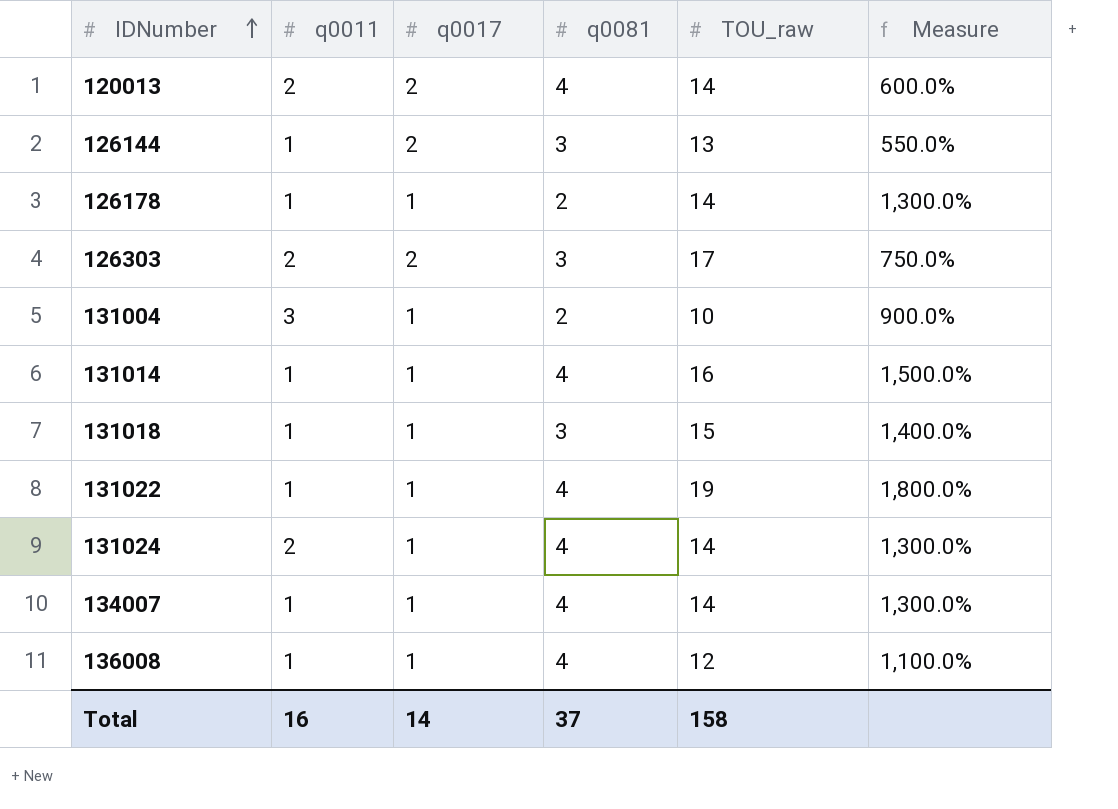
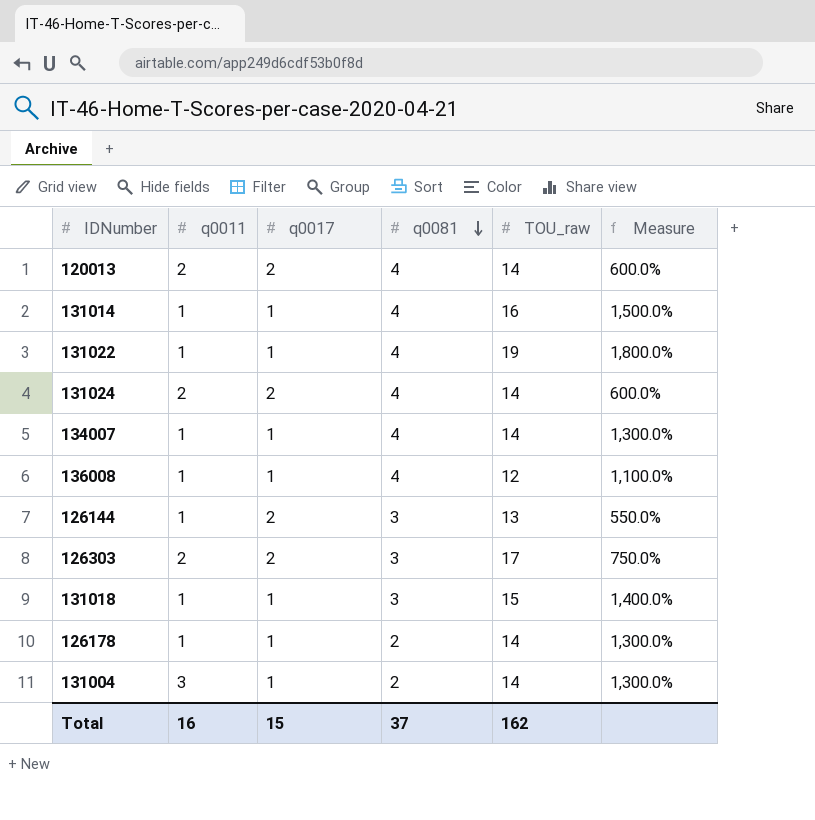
row order: IDNumber ascending -> q0081 descending
131024 | q0017: 1 -> 2
131024 | Measure: 1,300.0% -> 600.0%
131004 | TOU_raw: 10 -> 14
131004 | Measure: 900.0% -> 1,300.0%
Total | q0017: 14 -> 15
Total | TOU_raw: 158 -> 162

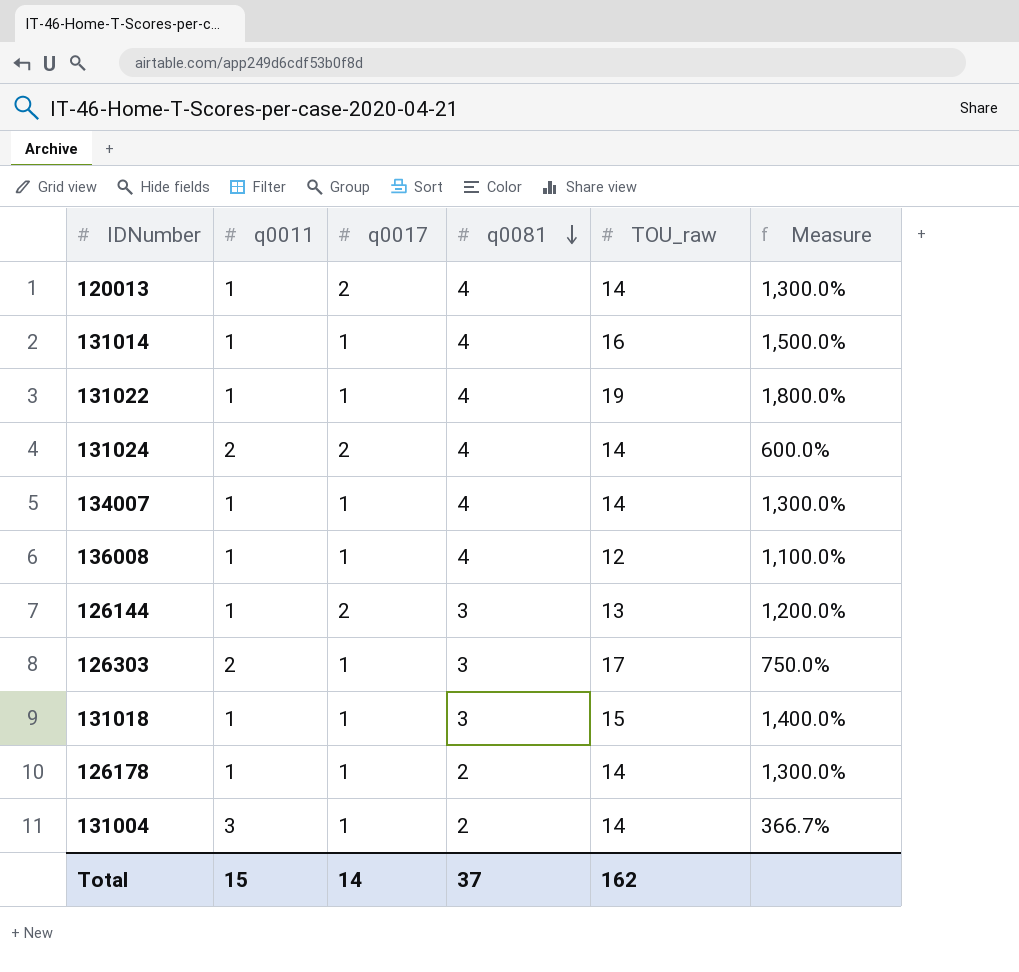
column Measure | formula: ([TOU_raw] - [q0017]) / [q0017] -> ([TOU_raw] - [q0011]) / [q0011]
120013 | q0011: 2 -> 1
126303 | q0017: 2 -> 1
Total | q0011: 16 -> 15
Total | q0017: 15 -> 14

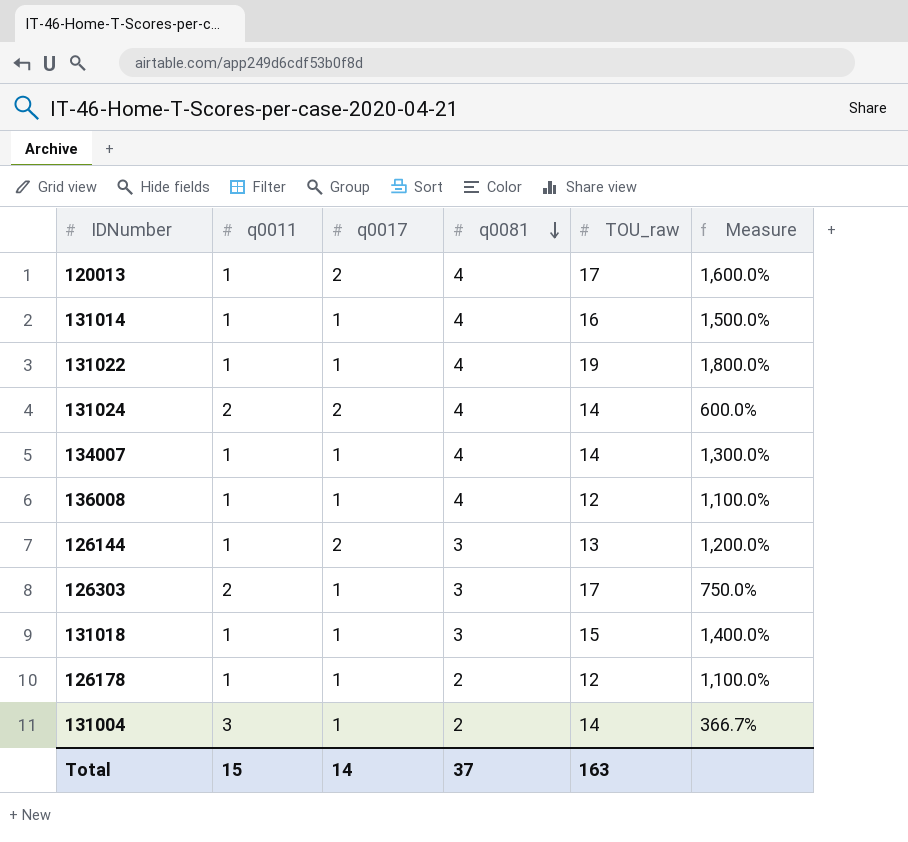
120013 | TOU_raw: 14 -> 17
120013 | Measure: 1,300.0% -> 1,600.0%
126178 | TOU_raw: 14 -> 12
126178 | Measure: 1,300.0% -> 1,100.0%
Total | TOU_raw: 162 -> 163

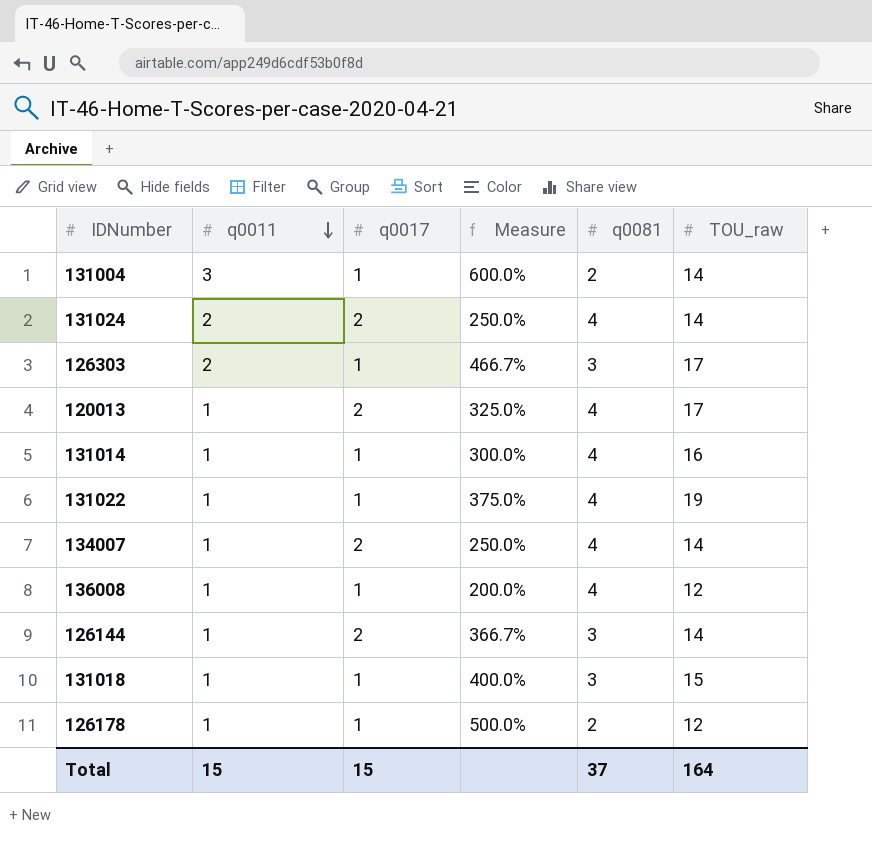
row order: q0081 descending -> q0011 descending
column Measure | formula: ([TOU_raw] - [q0011]) / [q0011] -> ([TOU_raw] - [q0081]) / [q0081]
column Measure | position: 6 -> 4
134007 | q0017: 1 -> 2
126144 | TOU_raw: 13 -> 14
Total | q0017: 14 -> 15
Total | TOU_raw: 163 -> 164

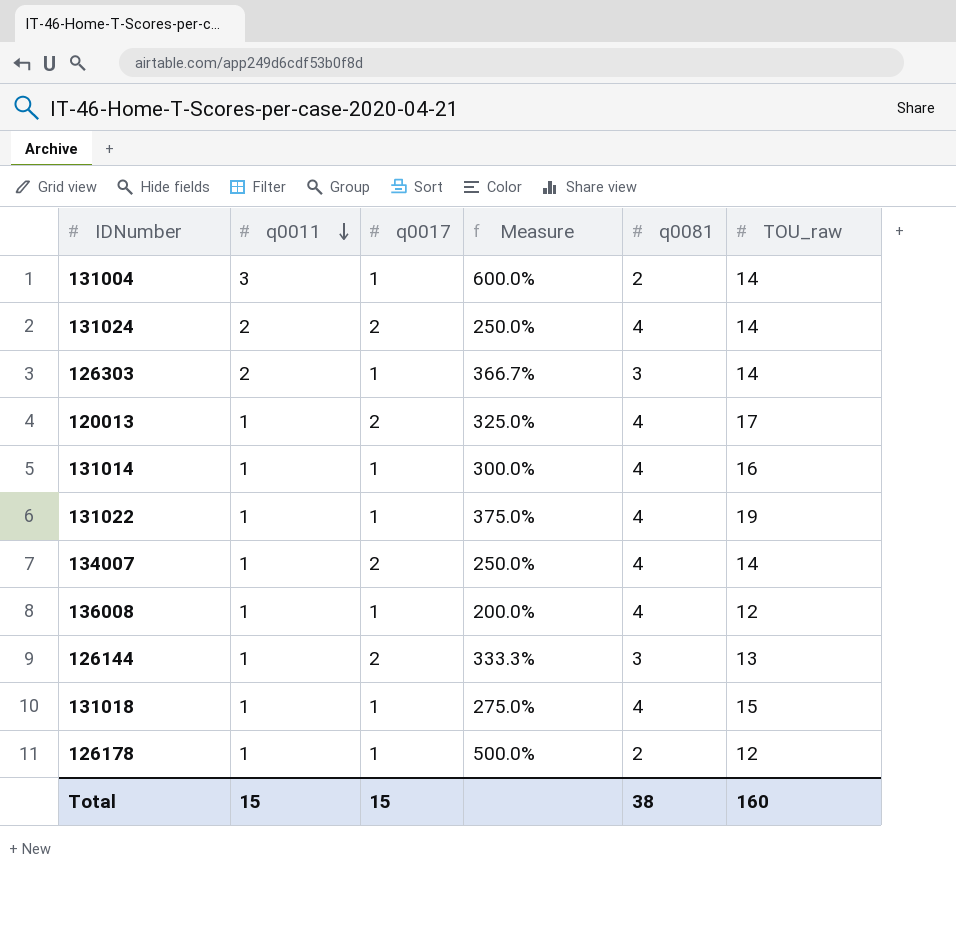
126303 | Measure: 466.7% -> 366.7%
126303 | TOU_raw: 17 -> 14
126144 | Measure: 366.7% -> 333.3%
126144 | TOU_raw: 14 -> 13
131018 | Measure: 400.0% -> 275.0%
131018 | q0081: 3 -> 4
Total | q0081: 37 -> 38
Total | TOU_raw: 164 -> 160

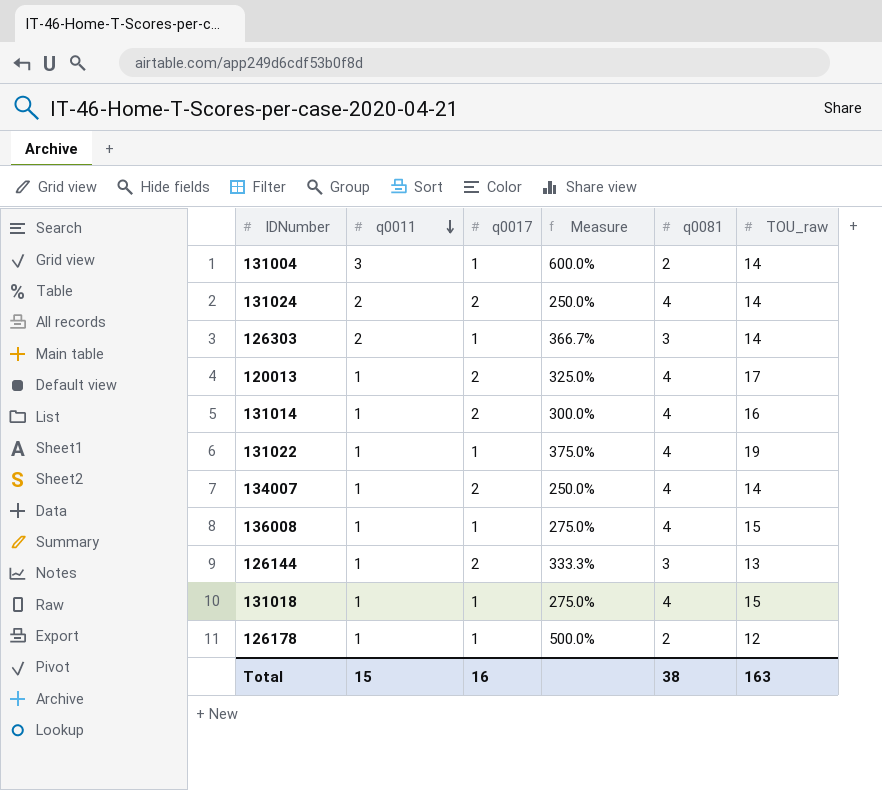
131014 | q0017: 1 -> 2
136008 | Measure: 200.0% -> 275.0%
136008 | TOU_raw: 12 -> 15
Total | q0017: 15 -> 16
Total | TOU_raw: 160 -> 163

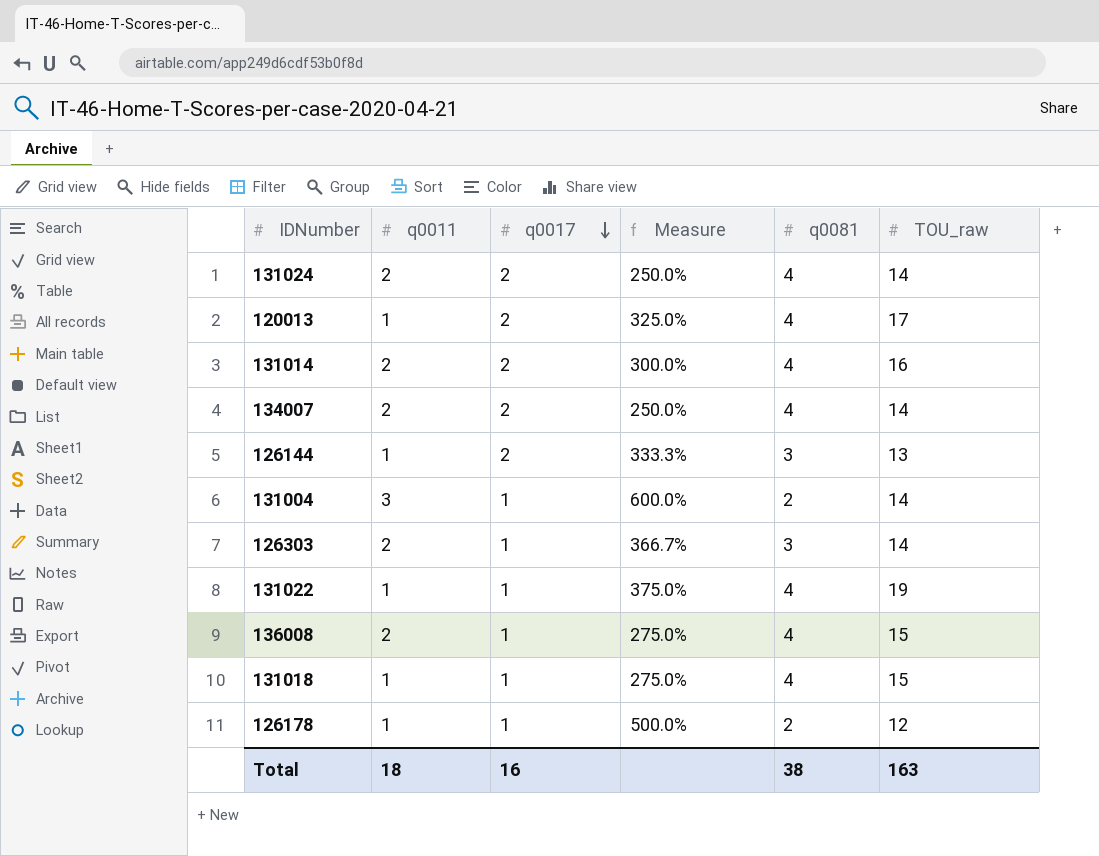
row order: q0011 descending -> q0017 descending
131014 | q0011: 1 -> 2
134007 | q0011: 1 -> 2
136008 | q0011: 1 -> 2
Total | q0011: 15 -> 18

